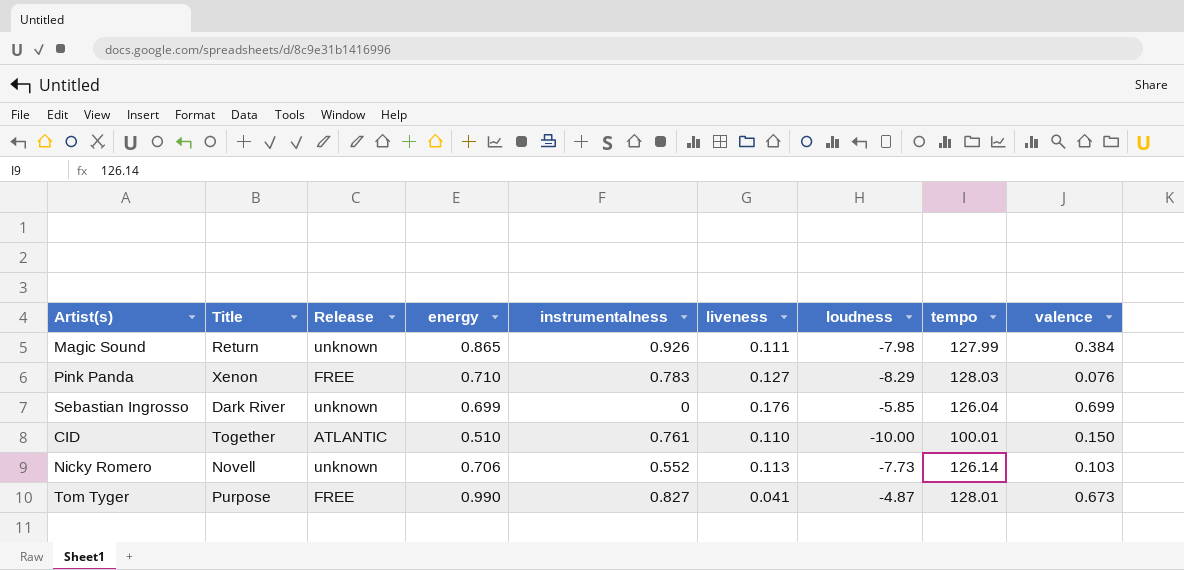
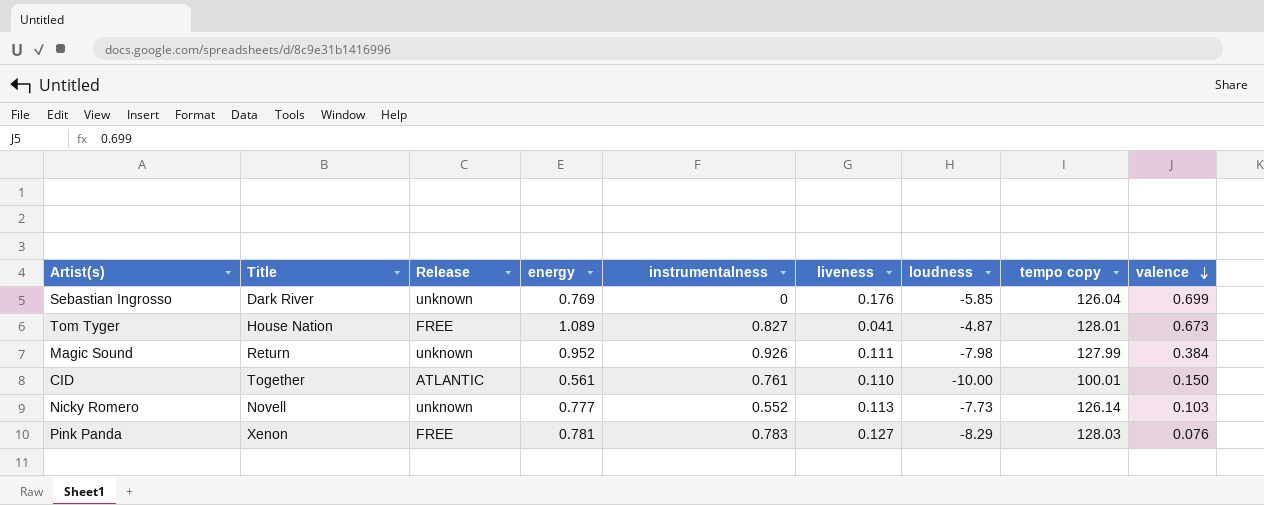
row order: none -> valence descending
column name: tempo -> tempo copy
Sebastian Ingrosso | energy: 0.699 -> 0.769
Tom Tyger | Title: Purpose -> House Nation
Tom Tyger | energy: 0.990 -> 1.089
Magic Sound | energy: 0.865 -> 0.952
CID | energy: 0.510 -> 0.561
Nicky Romero | energy: 0.706 -> 0.777
Pink Panda | energy: 0.710 -> 0.781

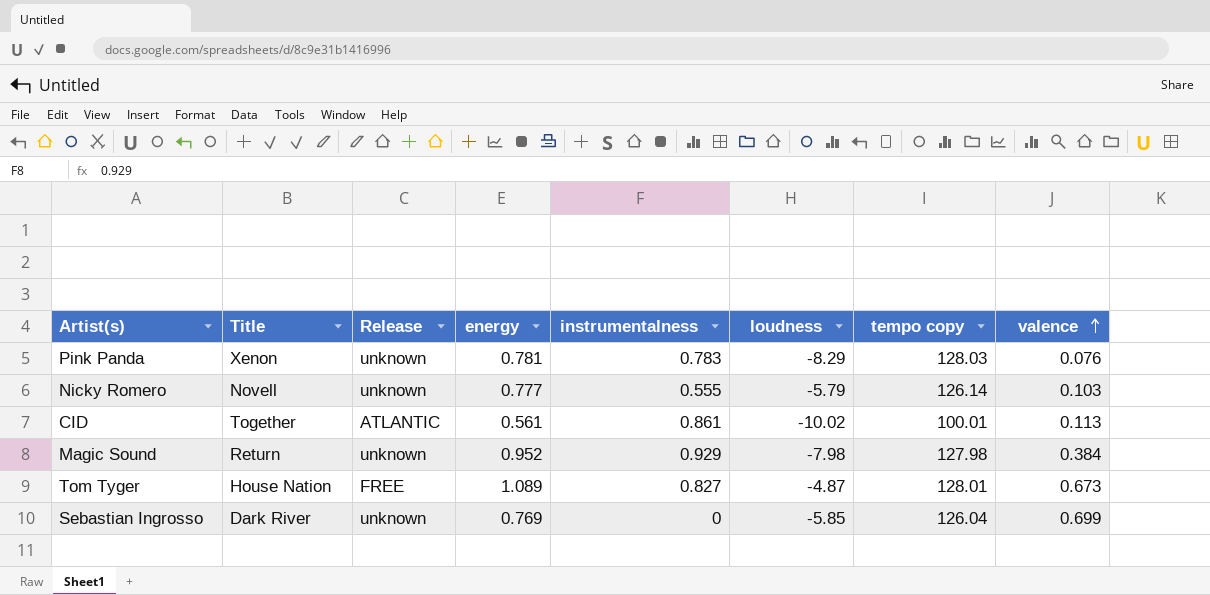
row order: valence descending -> valence ascending
column liveness | position: 6 -> none
Pink Panda | Release: FREE -> unknown
Nicky Romero | instrumentalness: 0.552 -> 0.555
Nicky Romero | loudness: -7.73 -> -5.79
CID | instrumentalness: 0.761 -> 0.861
CID | loudness: -10.00 -> -10.02
CID | valence: 0.150 -> 0.113
Magic Sound | instrumentalness: 0.926 -> 0.929
Magic Sound | tempo copy: 127.99 -> 127.98

